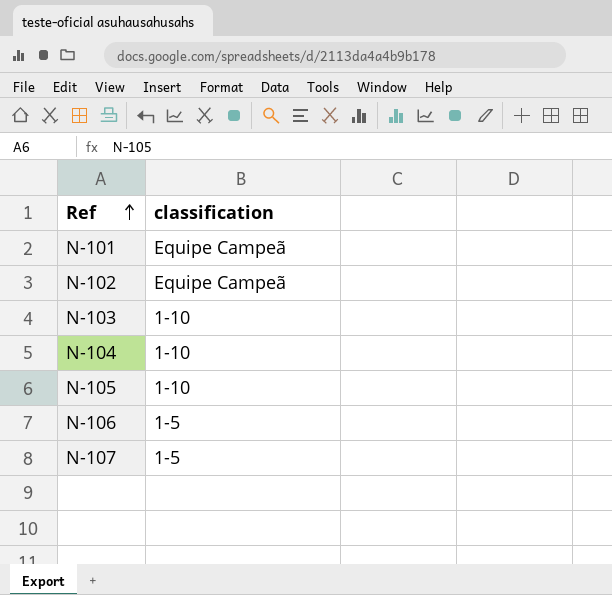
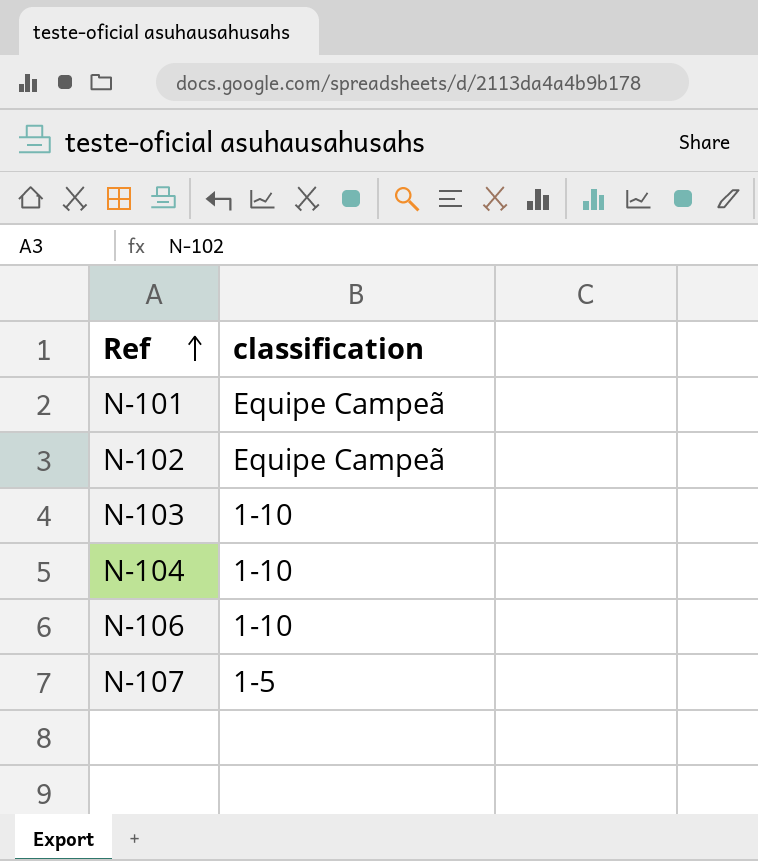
row N-105: 1-10 -> none
N-106 | classification: 1-5 -> 1-10

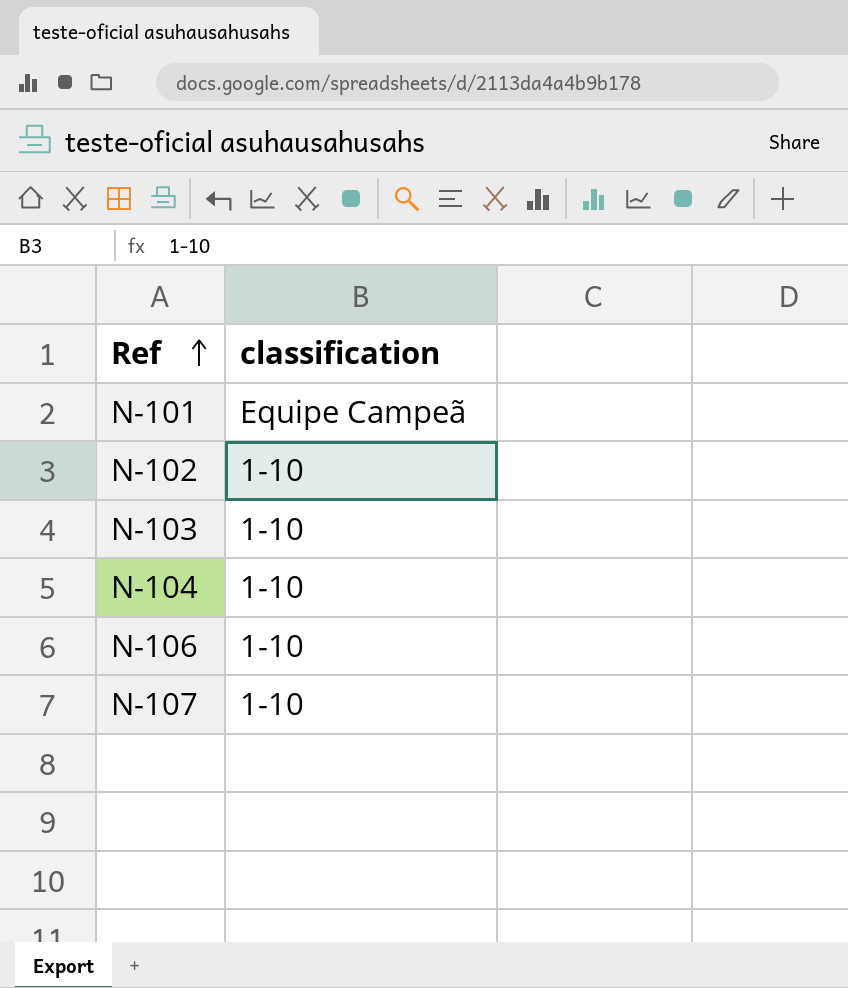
N-102 | classification: Equipe Campeã -> 1-10
N-107 | classification: 1-5 -> 1-10

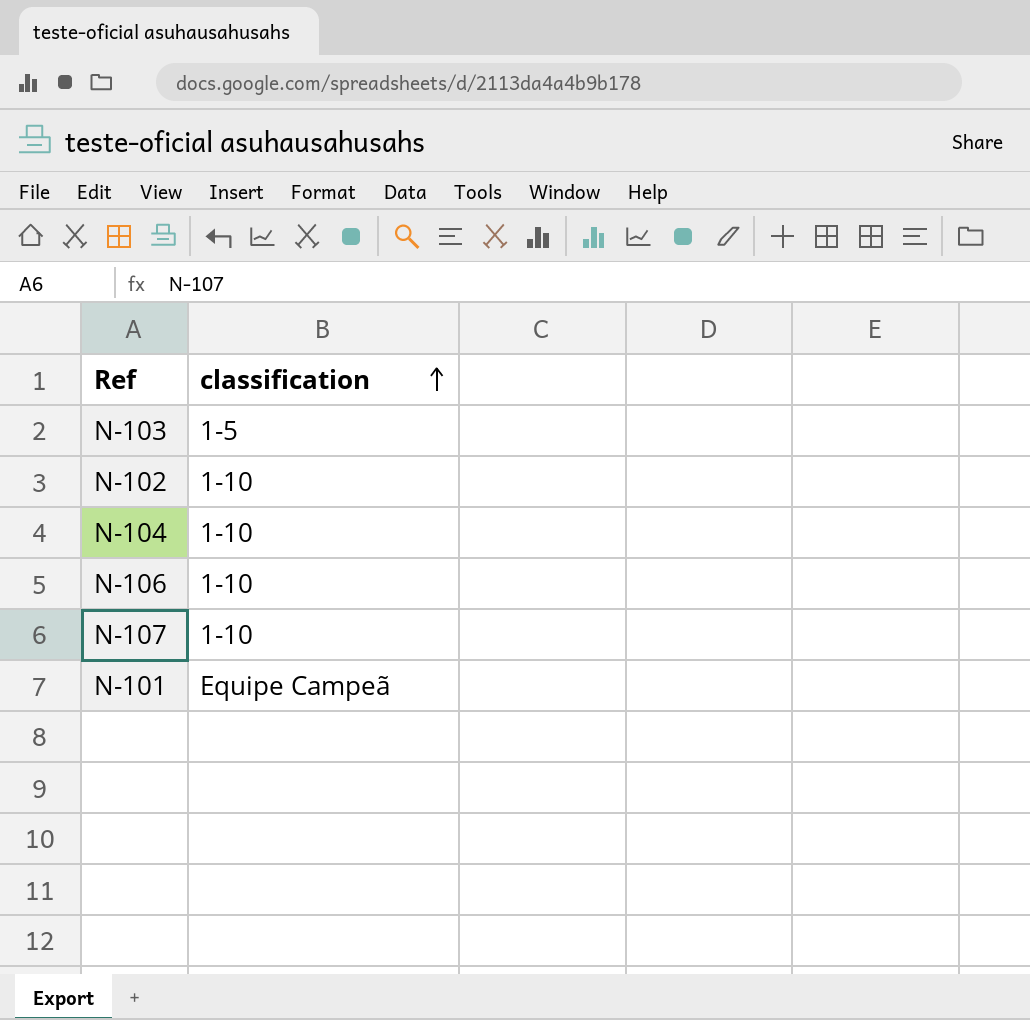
row order: Ref ascending -> classification ascending
N-103 | classification: 1-10 -> 1-5

